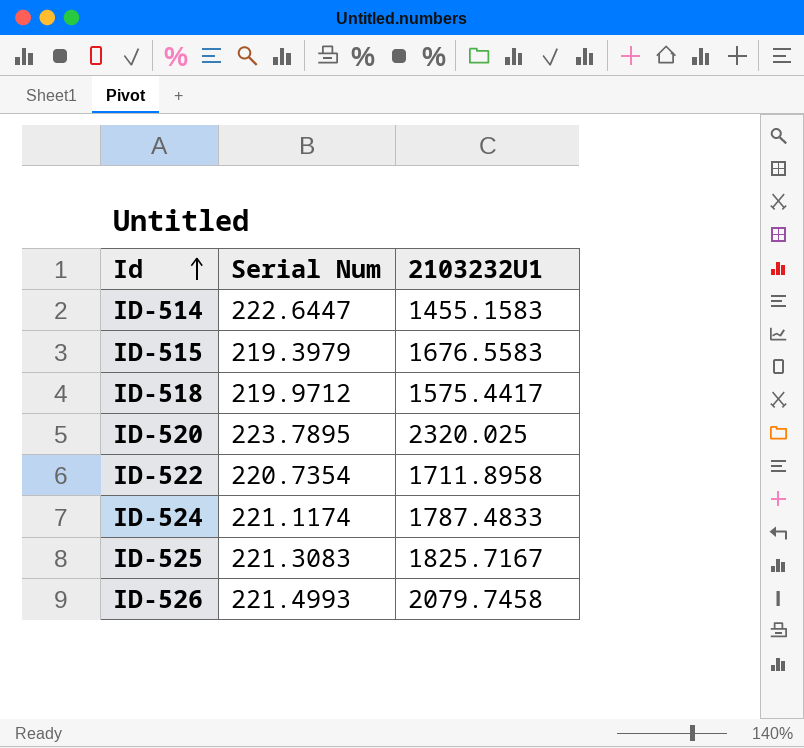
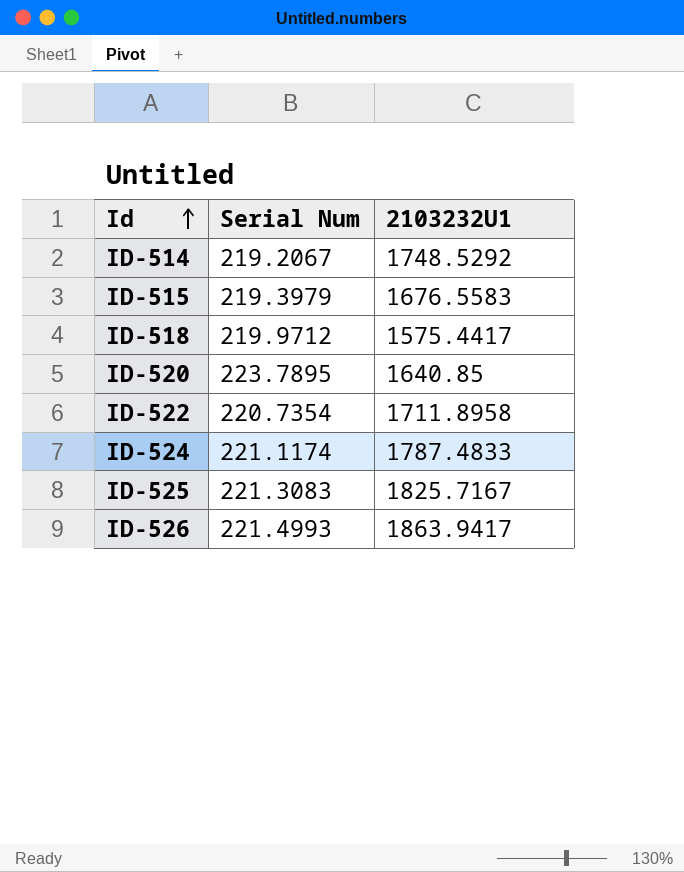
ID-514 | Serial Num: 222.6447 -> 219.2067
ID-514 | 2103232U1: 1455.1583 -> 1748.5292
ID-520 | 2103232U1: 2320.025 -> 1640.85
ID-526 | 2103232U1: 2079.7458 -> 1863.9417

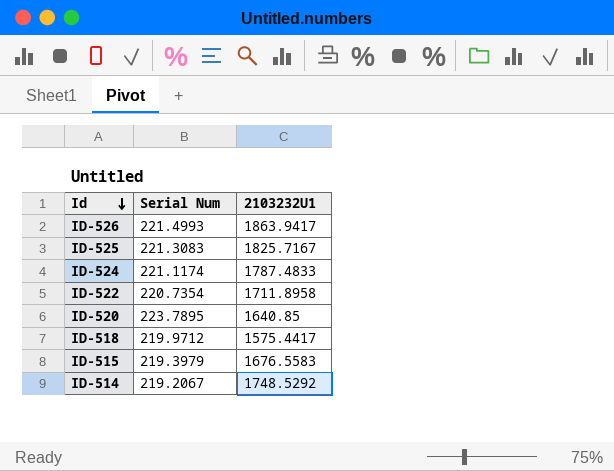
row order: Id ascending -> Id descending

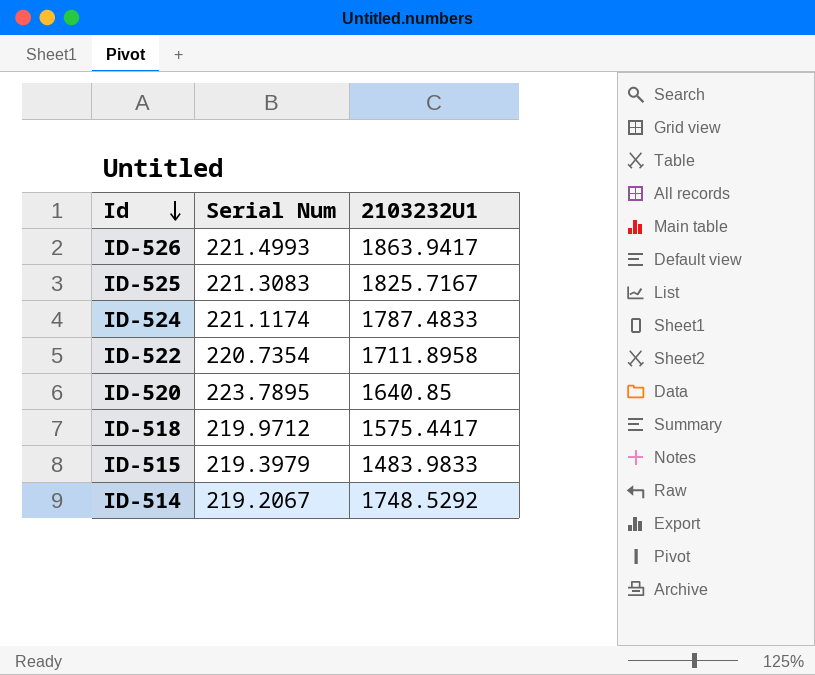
ID-515 | 2103232U1: 1676.5583 -> 1483.9833

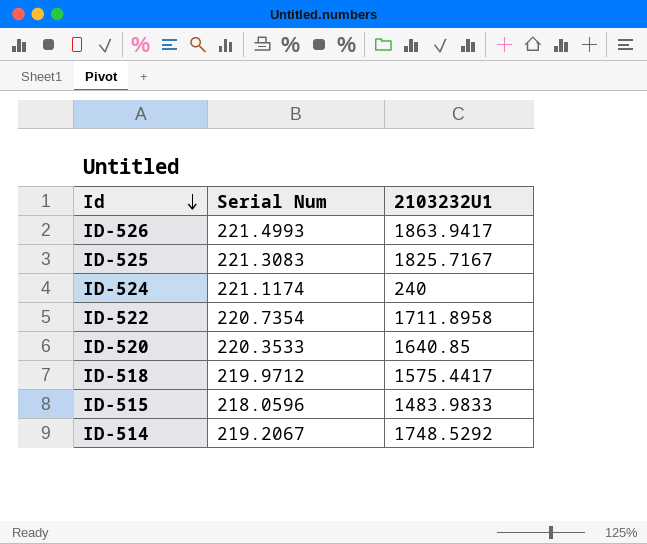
ID-524 | 2103232U1: 1787.4833 -> 240
ID-520 | Serial Num: 223.7895 -> 220.3533
ID-515 | Serial Num: 219.3979 -> 218.0596

